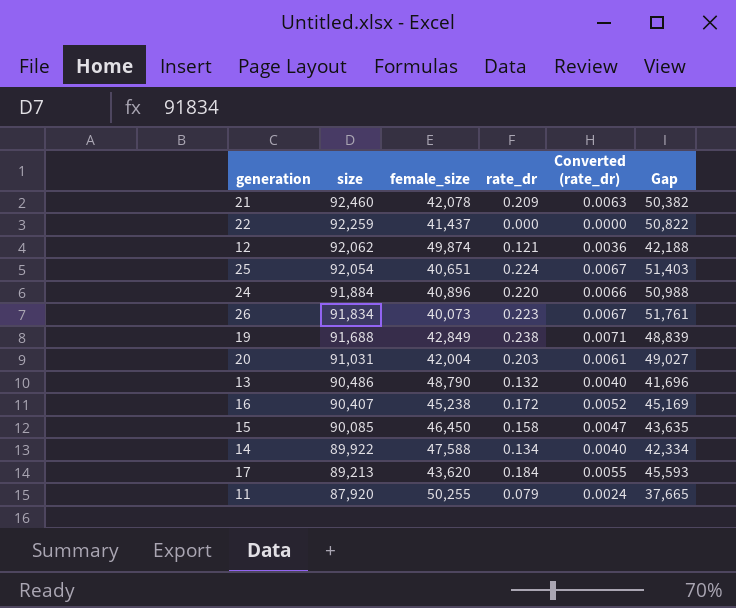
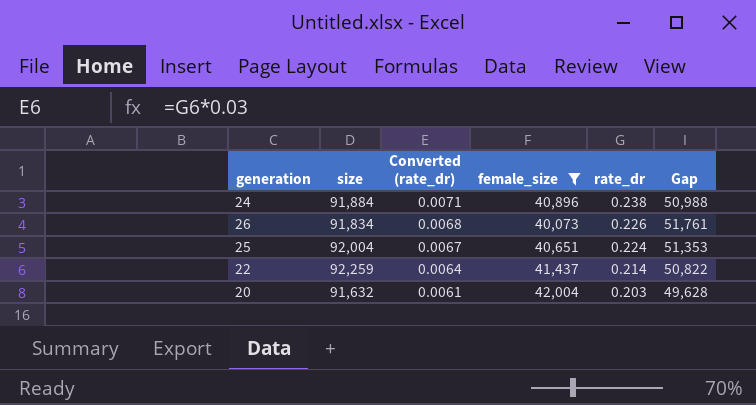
filter: none -> female_size <= 42,004
row order: size descending -> Converted (rate_dr) descending
column Converted (rate_dr) | position: 5 -> 3
24 | Converted (rate_dr): 0.0066 -> 0.0071
24 | rate_dr: 0.220 -> 0.238
26 | Converted (rate_dr): 0.0067 -> 0.0068
26 | rate_dr: 0.223 -> 0.226
25 | size: 92,054 -> 92,004
25 | Gap: 51,403 -> 51,353
22 | Converted (rate_dr): 0.0000 -> 0.0064
22 | rate_dr: 0.000 -> 0.214
20 | size: 91,031 -> 91,632
20 | Gap: 49,027 -> 49,628

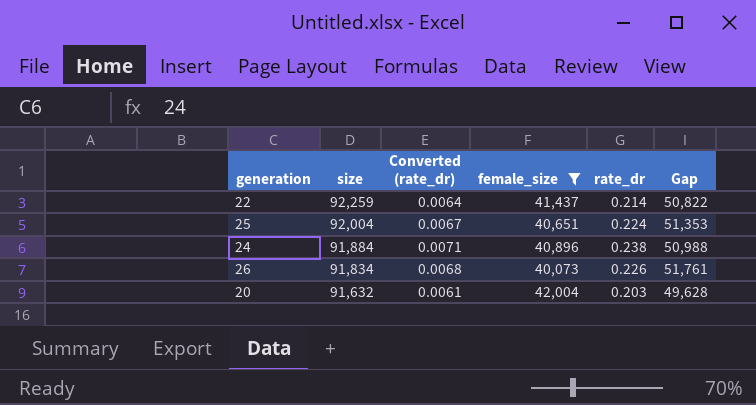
row order: Converted (rate_dr) descending -> size descending

